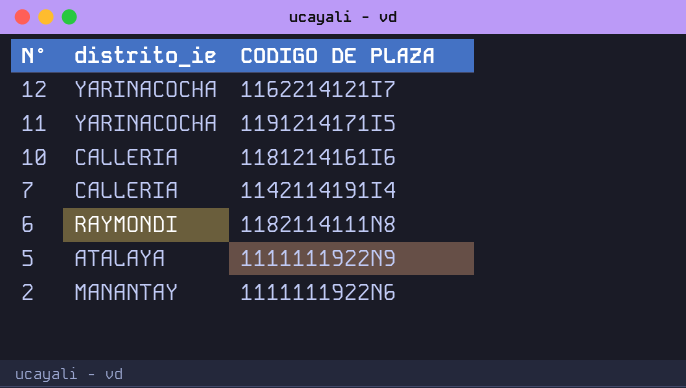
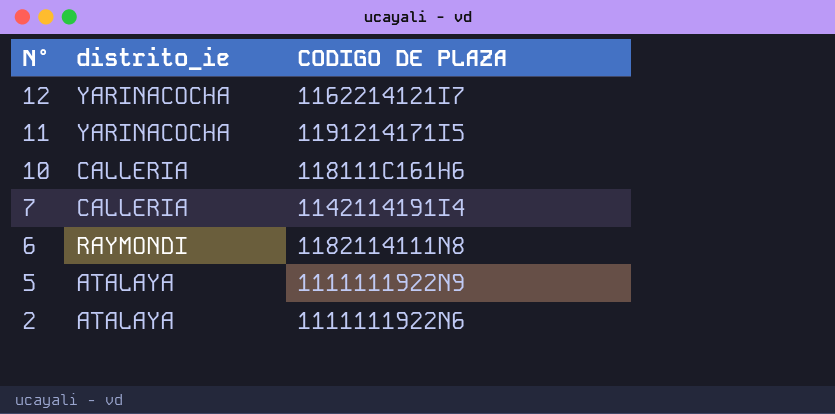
10 | CODIGO DE PLAZA: 1181214161I6 -> 118111C161H6
2 | distrito_ie: MANANTAY -> ATALAYA

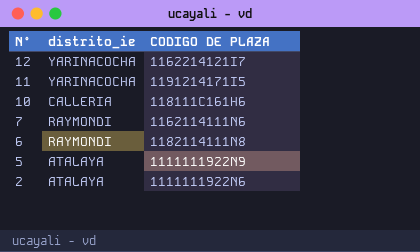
7 | distrito_ie: CALLERIA -> RAYMONDI
7 | CODIGO DE PLAZA: 1142114191I4 -> 1162114111N6

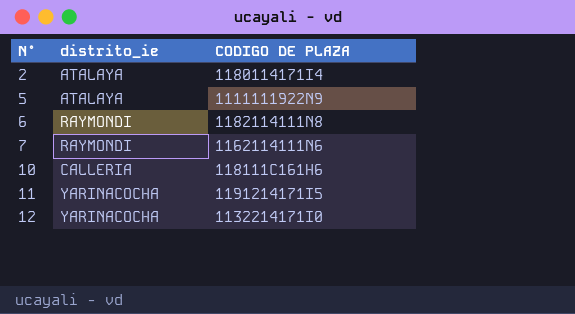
row order: N° descending -> N° ascending
2 | CODIGO DE PLAZA: 1111111922N6 -> 1180114171I4
12 | CODIGO DE PLAZA: 1162214121I7 -> 1132214171I0

